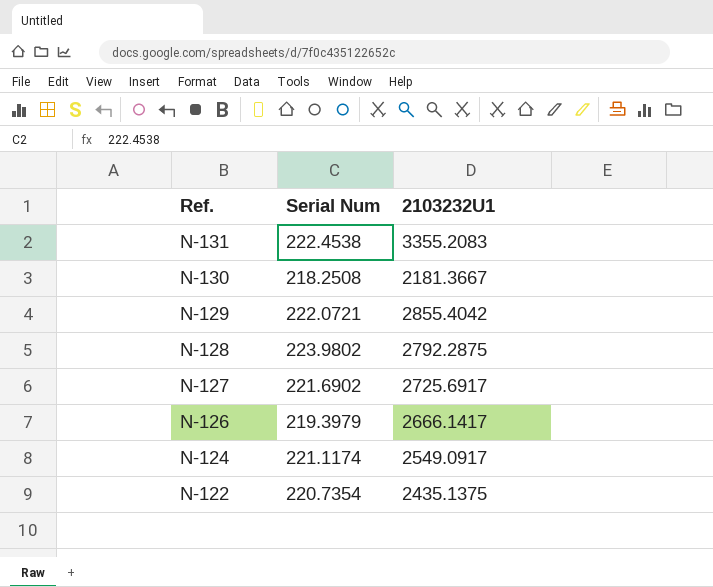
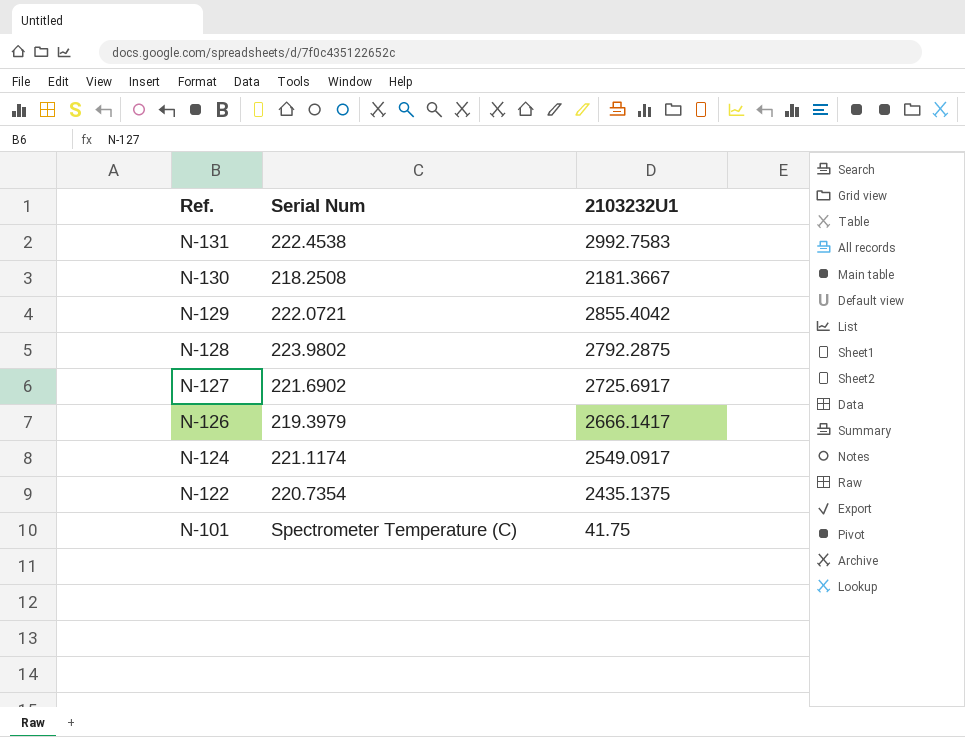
N-131 | 2103232U1: 3355.2083 -> 2992.7583
row N-101: none -> Spectrometer Temperature (C) | 41.75

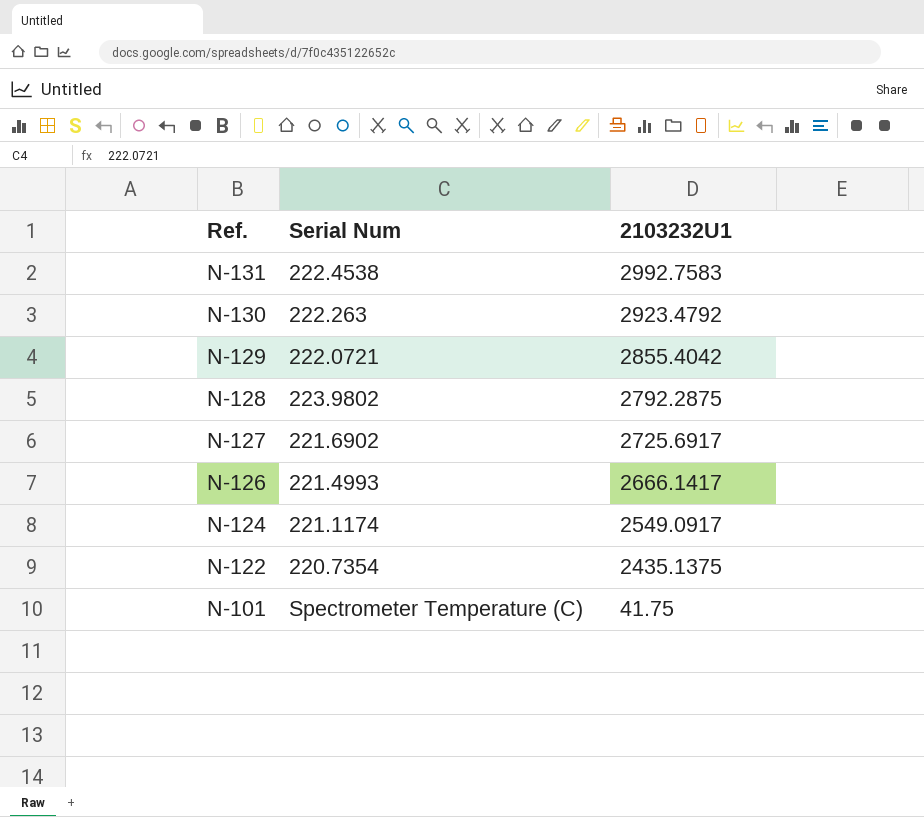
N-130 | Serial Num: 218.2508 -> 222.263
N-130 | 2103232U1: 2181.3667 -> 2923.4792
N-126 | Serial Num: 219.3979 -> 221.4993

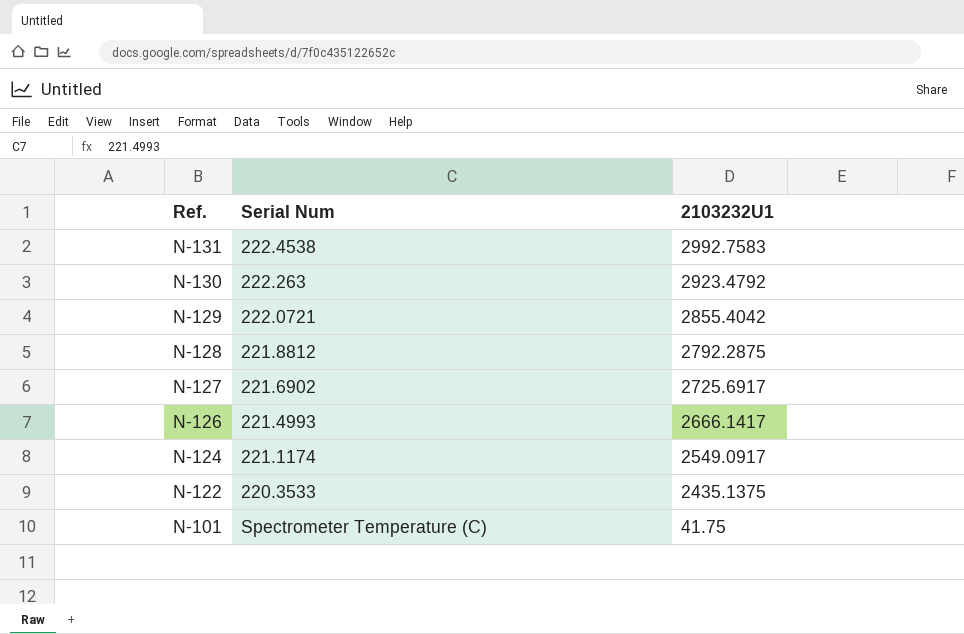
N-128 | Serial Num: 223.9802 -> 221.8812
N-122 | Serial Num: 220.7354 -> 220.3533

